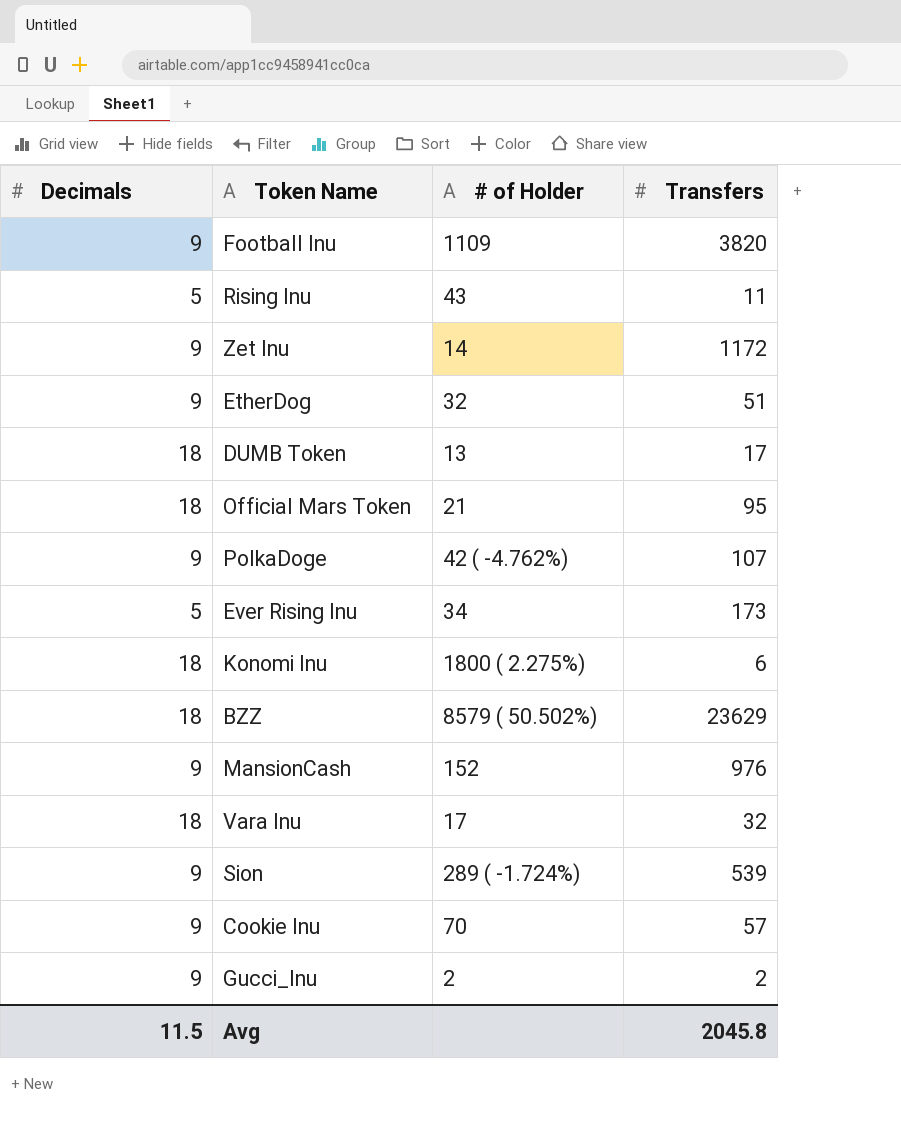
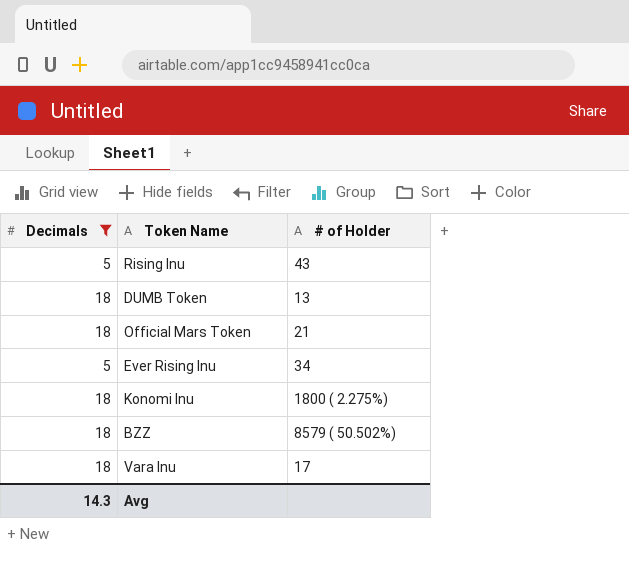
filter: none -> Decimals != 9
column Transfers | position: 4 -> none
Avg | Decimals: 11.5 -> 14.3

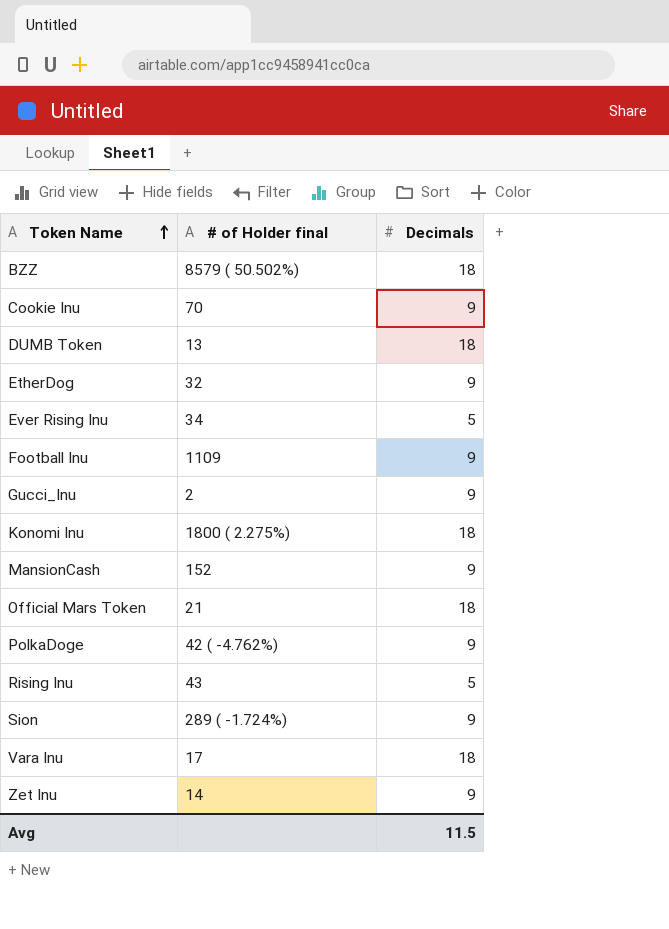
filter: Decimals != 9 -> none
row order: none -> Token Name ascending
column name: # of Holder -> # of Holder final
column Decimals | position: 1 -> 3
Avg | Decimals: 14.3 -> 11.5

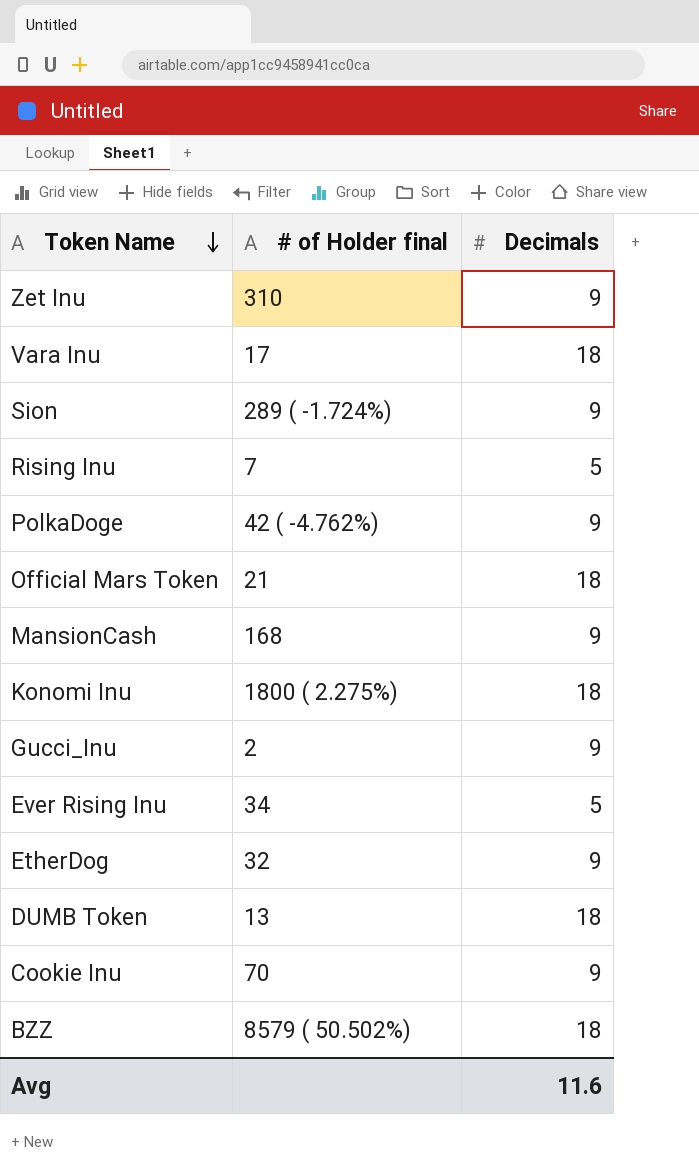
row order: Token Name ascending -> Token Name descending
row Football Inu: 1109 | 9 -> none
Zet Inu | # of Holder final: 14 -> 310
Rising Inu | # of Holder final: 43 -> 7
MansionCash | # of Holder final: 152 -> 168
Avg | Decimals: 11.5 -> 11.6

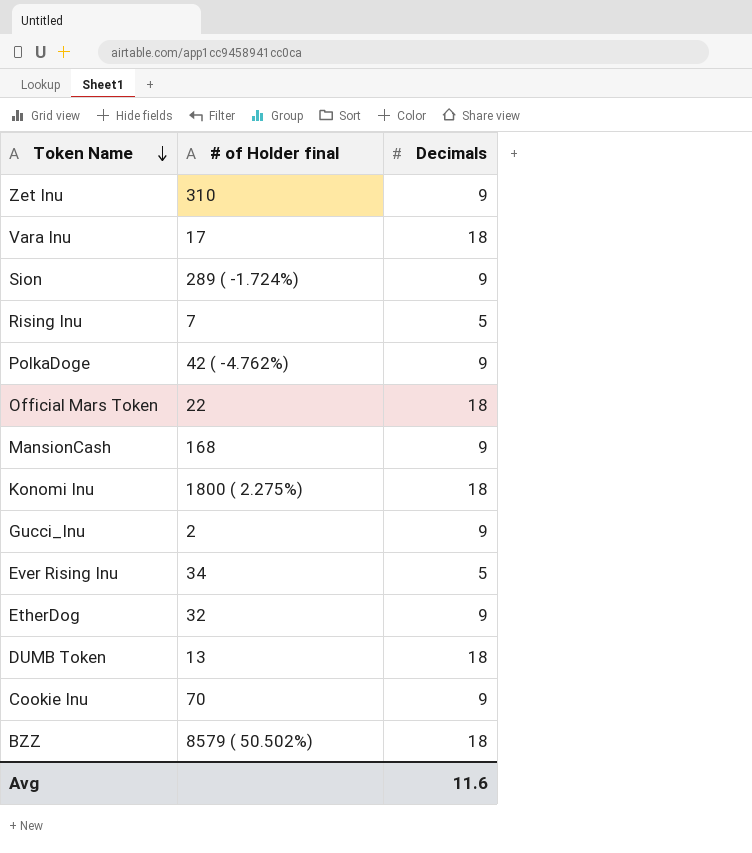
Official Mars Token | # of Holder final: 21 -> 22

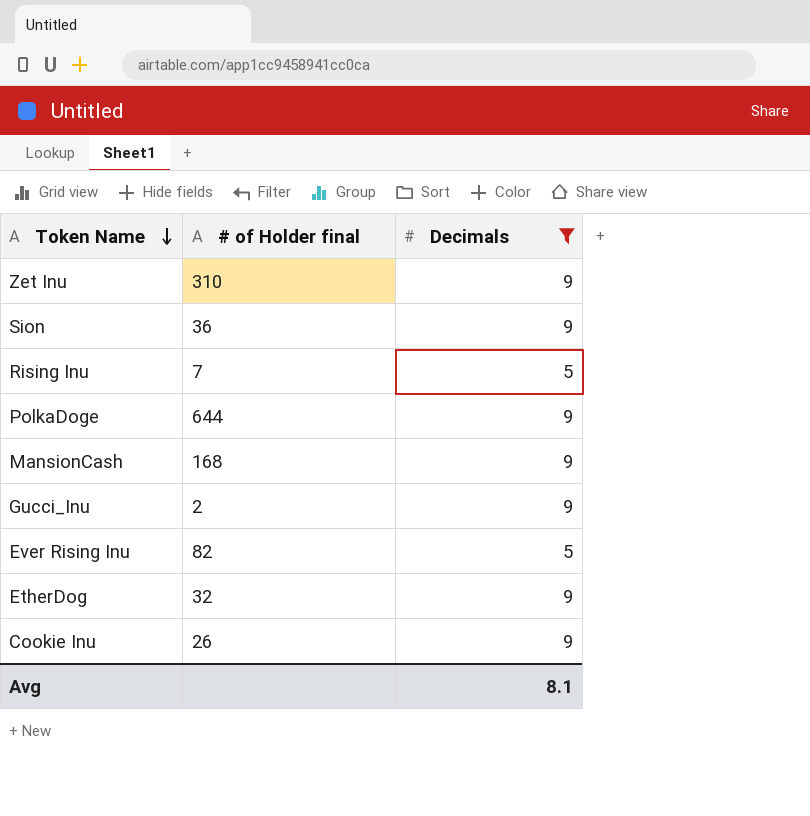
filter: none -> Decimals != 18
Sion | # of Holder final: 289 ( -1.724%) -> 36
PolkaDoge | # of Holder final: 42 ( -4.762%) -> 644
Ever Rising Inu | # of Holder final: 34 -> 82
Cookie Inu | # of Holder final: 70 -> 26
Avg | Decimals: 11.6 -> 8.1

